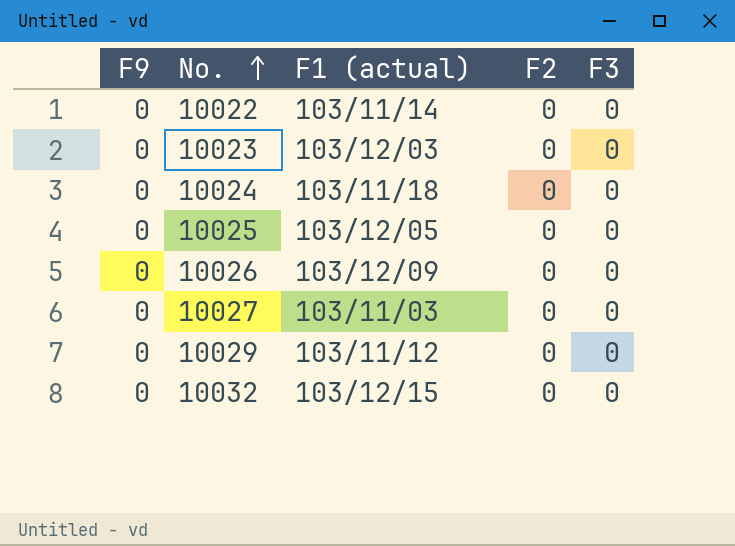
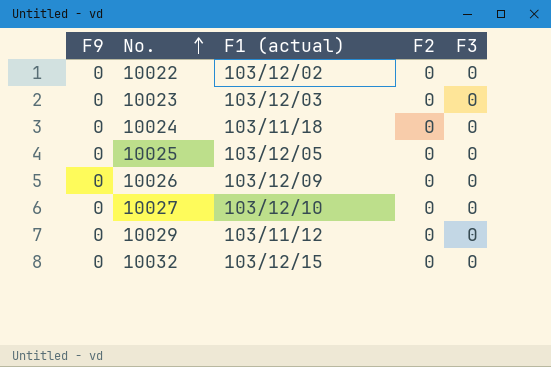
10022 | F1 (actual): 103/11/14 -> 103/12/02
10027 | F1 (actual): 103/11/03 -> 103/12/10

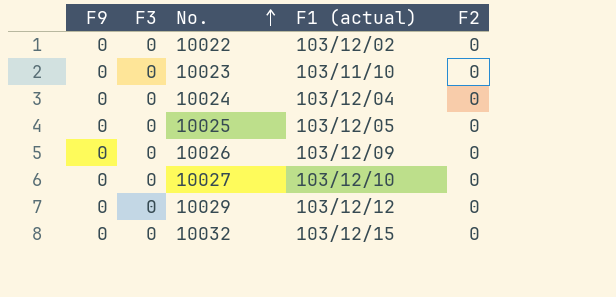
column F3 | position: 5 -> 2
10023 | F1 (actual): 103/12/03 -> 103/11/10
10024 | F1 (actual): 103/11/18 -> 103/12/04
10029 | F1 (actual): 103/11/12 -> 103/12/12

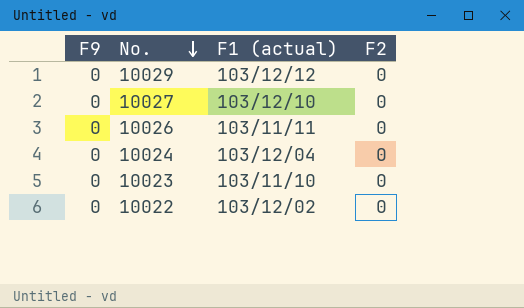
row order: No. ascending -> No. descending
column F3 | position: 2 -> none
row 10025: 0 | 0 | 103/12/05 | 0 -> none
row 10032: 0 | 0 | 103/12/15 | 0 -> none
10026 | F1 (actual): 103/12/09 -> 103/11/11

